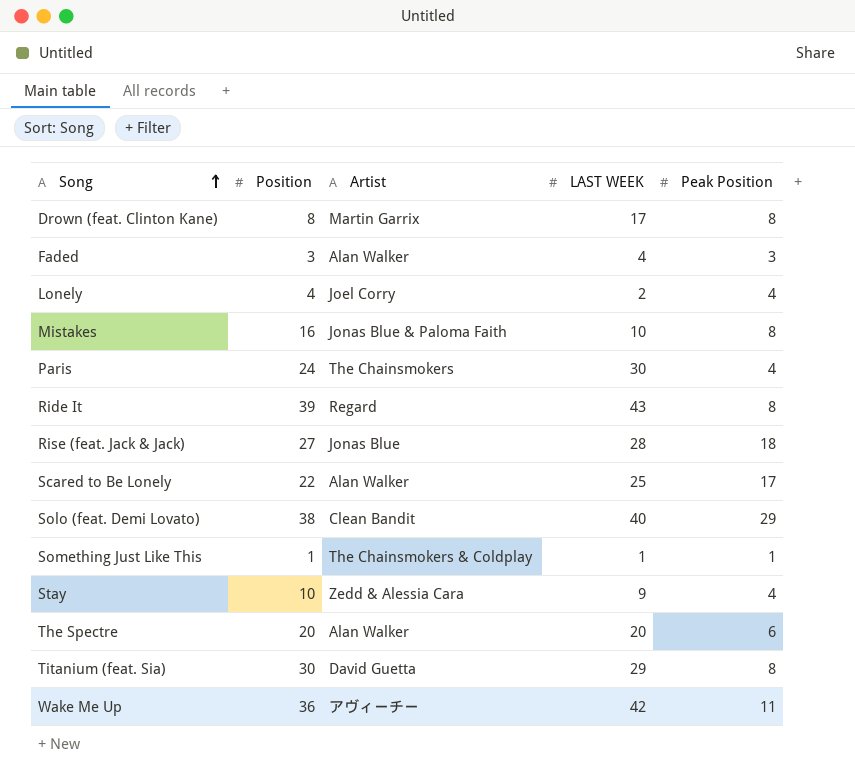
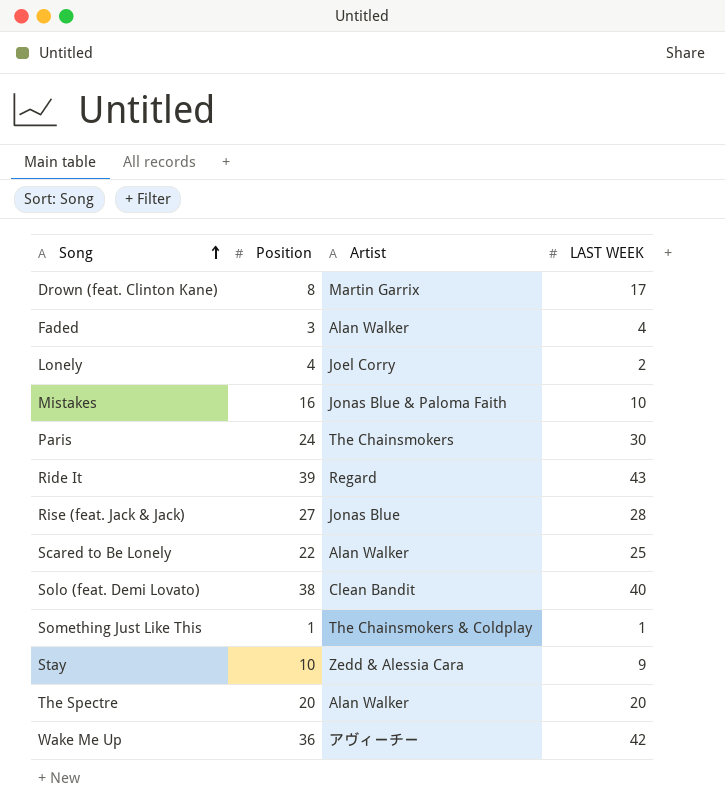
column Peak Position | position: 5 -> none
row Titanium (feat. Sia): 30 | David Guetta | 29 | 8 -> none

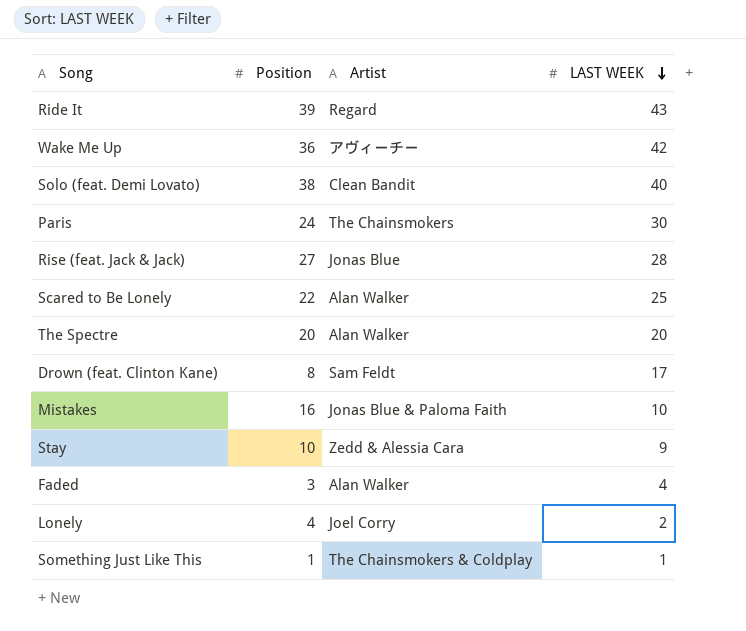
row order: Song ascending -> LAST WEEK descending
Drown (feat. Clinton Kane) | Artist: Martin Garrix -> Sam Feldt

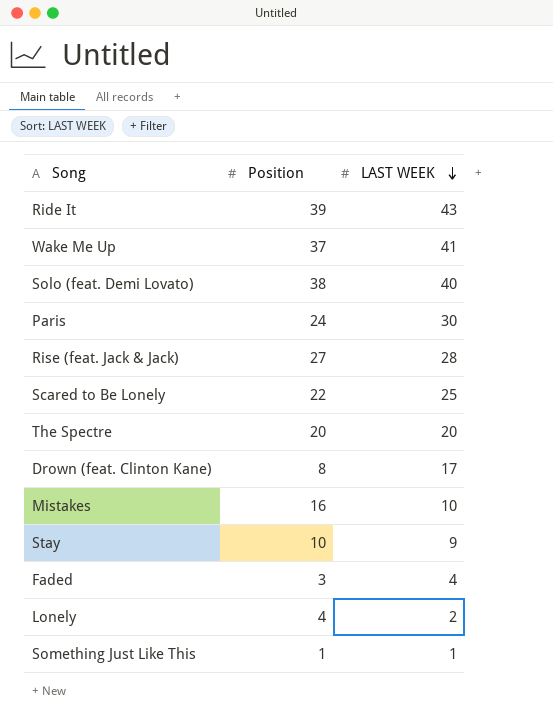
column Artist | position: 3 -> none
Wake Me Up | Position: 36 -> 37
Wake Me Up | LAST WEEK: 42 -> 41

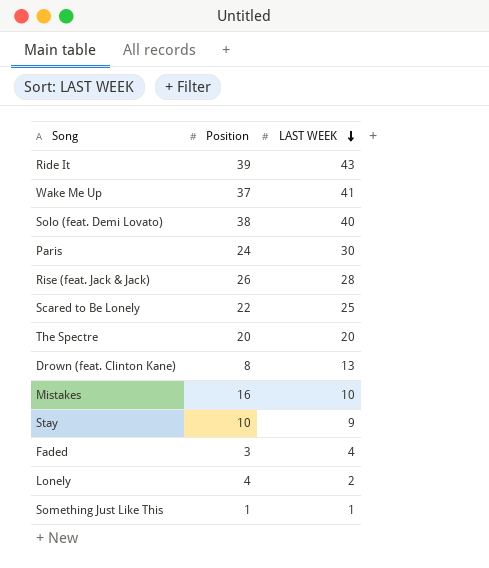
Rise (feat. Jack & Jack) | Position: 27 -> 26
Drown (feat. Clinton Kane) | LAST WEEK: 17 -> 13

